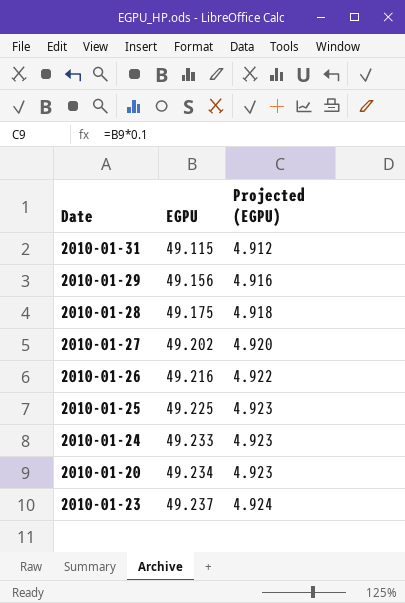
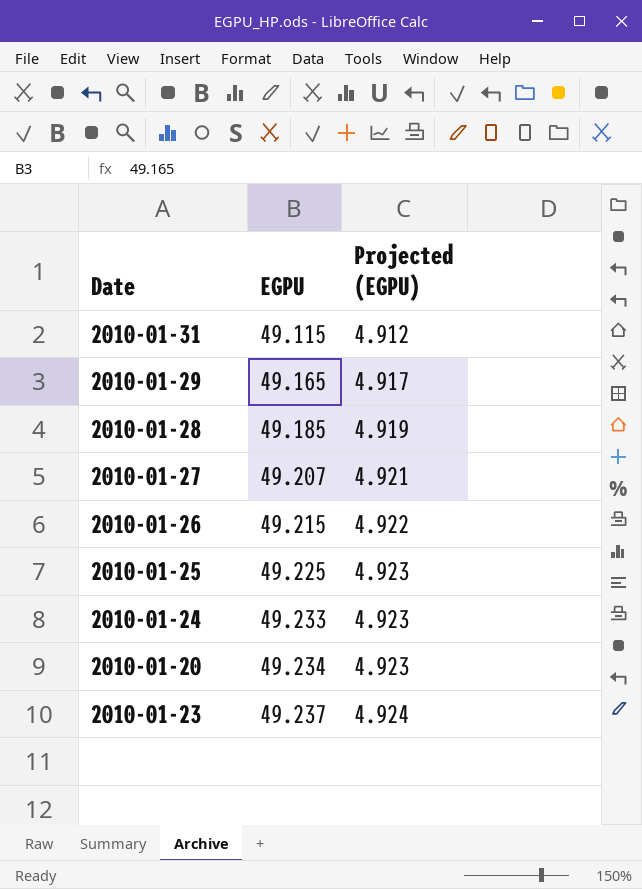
2010-01-29 | EGPU: 49.156 -> 49.165
2010-01-29 | Projected (EGPU): 4.916 -> 4.917
2010-01-28 | EGPU: 49.175 -> 49.185
2010-01-28 | Projected (EGPU): 4.918 -> 4.919
2010-01-27 | EGPU: 49.202 -> 49.207
2010-01-27 | Projected (EGPU): 4.920 -> 4.921
2010-01-26 | EGPU: 49.216 -> 49.215

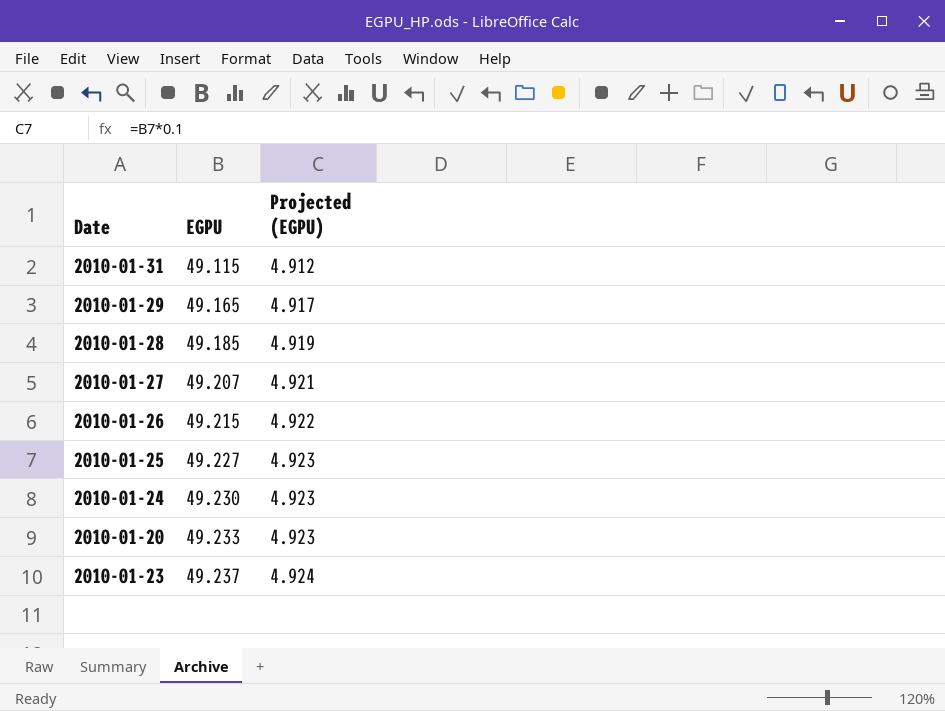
2010-01-25 | EGPU: 49.225 -> 49.227
2010-01-24 | EGPU: 49.233 -> 49.230
2010-01-20 | EGPU: 49.234 -> 49.233

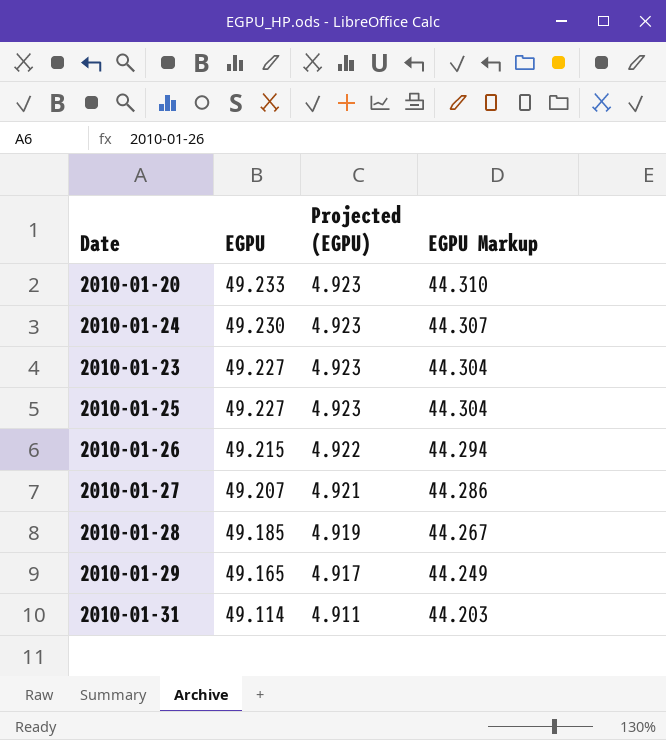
row order: EGPU ascending -> EGPU descending
column EGPU Markup | formula: none -> [EGPU] * 0.9
2010-01-23 | EGPU: 49.237 -> 49.227
2010-01-23 | Projected (EGPU): 4.924 -> 4.923
2010-01-31 | EGPU: 49.115 -> 49.114
2010-01-31 | Projected (EGPU): 4.912 -> 4.911

